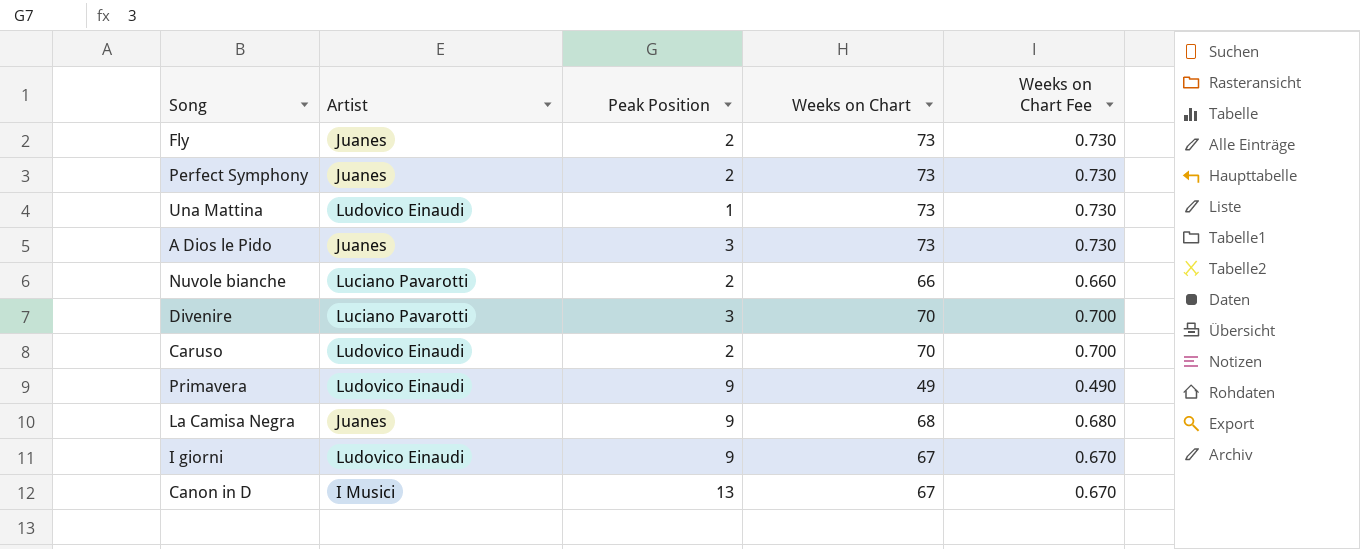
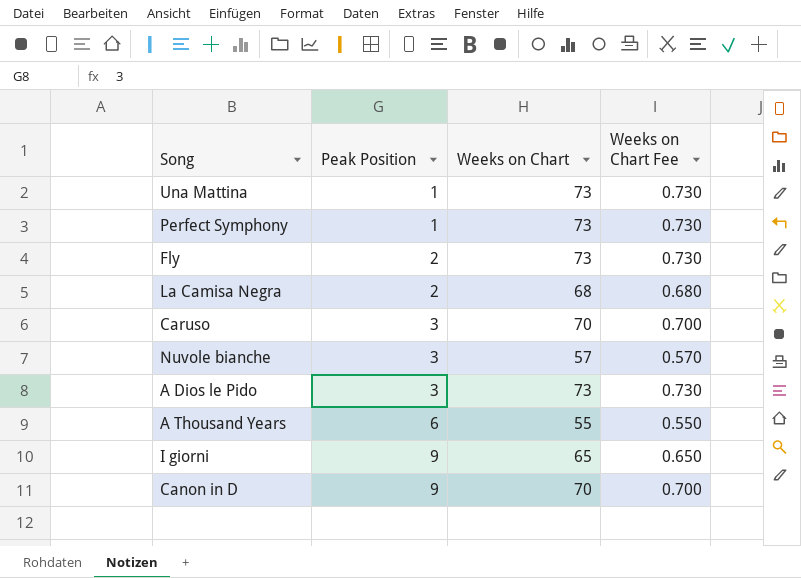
row order: none -> Peak Position ascending
column Artist | position: 2 -> none
row Divenire: Luciano Pavarotti | 3 | 70 | 0.700 -> none
row Primavera: Ludovico Einaudi | 9 | 49 | 0.490 -> none
Perfect Symphony | Peak Position: 2 -> 1
La Camisa Negra | Peak Position: 9 -> 2
Caruso | Peak Position: 2 -> 3
Nuvole bianche | Peak Position: 2 -> 3
Nuvole bianche | Weeks on Chart: 66 -> 57
Nuvole bianche | Weeks on Chart Fee: 0.660 -> 0.570
row A Thousand Years: none -> 6 | 55 | 0.550
I giorni | Weeks on Chart: 67 -> 65
I giorni | Weeks on Chart Fee: 0.670 -> 0.650
Canon in D | Peak Position: 13 -> 9
Canon in D | Weeks on Chart: 67 -> 70
Canon in D | Weeks on Chart Fee: 0.670 -> 0.700

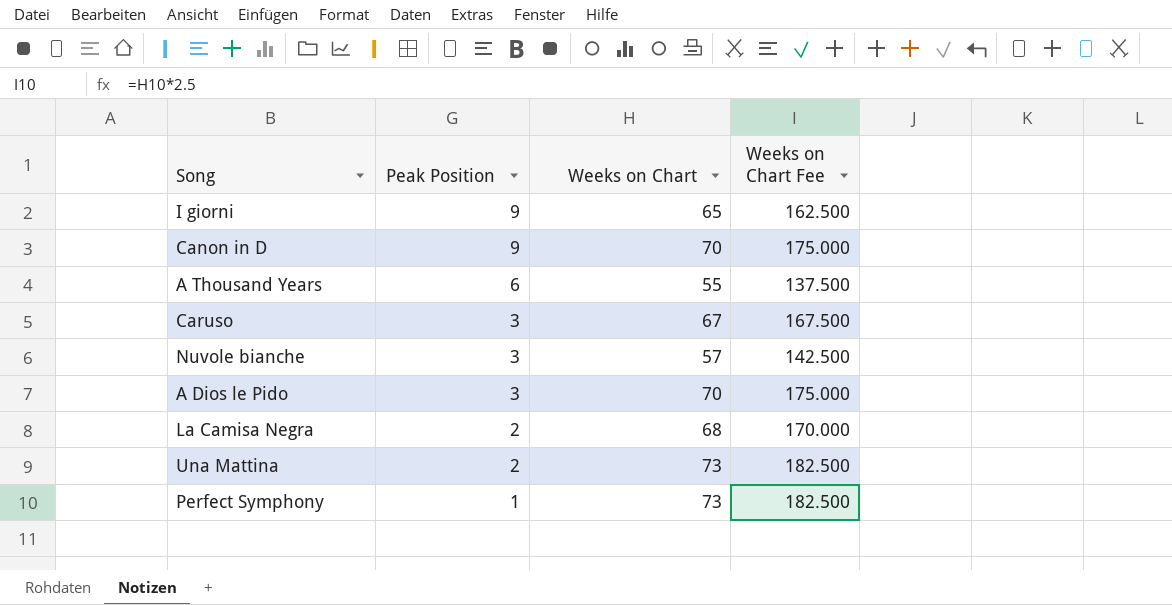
row order: Peak Position ascending -> Peak Position descending
column Weeks on Chart Fee | formula: [Weeks on Chart] * 0.01 -> [Weeks on Chart] * 2.5
row Fly: 2 | 73 | 0.730 -> none
Caruso | Weeks on Chart: 70 -> 67
A Dios le Pido | Weeks on Chart: 73 -> 70
Una Mattina | Peak Position: 1 -> 2

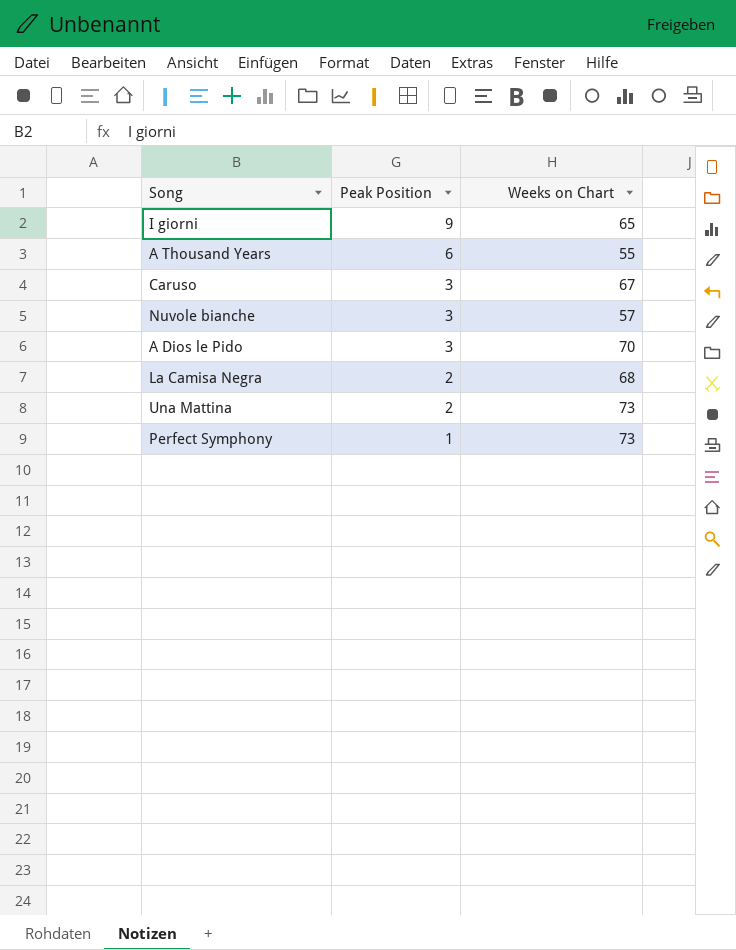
column Weeks on Chart Fee | formula: [Weeks on Chart] * 2.5 -> none
row Canon in D: 9 | 70 | 175.000 -> none

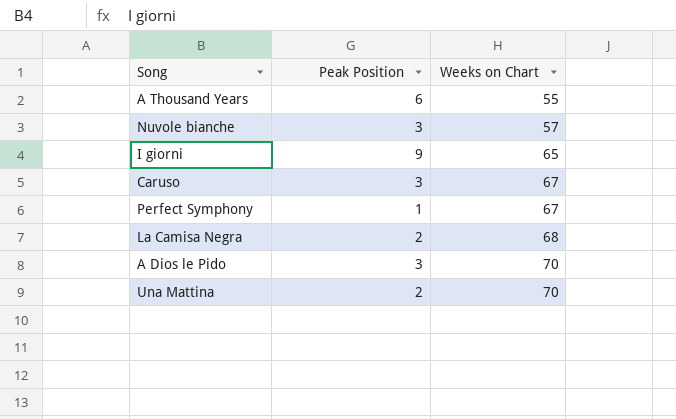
row order: Peak Position descending -> Weeks on Chart ascending
Perfect Symphony | Weeks on Chart: 73 -> 67
Una Mattina | Weeks on Chart: 73 -> 70

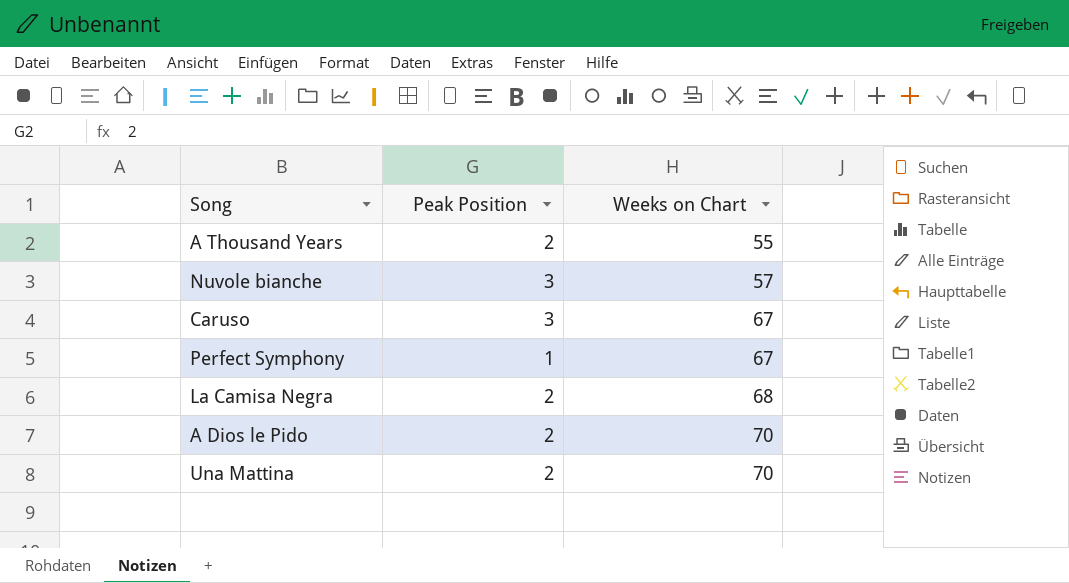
row I giorni: 9 | 65 -> none
A Thousand Years | Peak Position: 6 -> 2
A Dios le Pido | Peak Position: 3 -> 2

